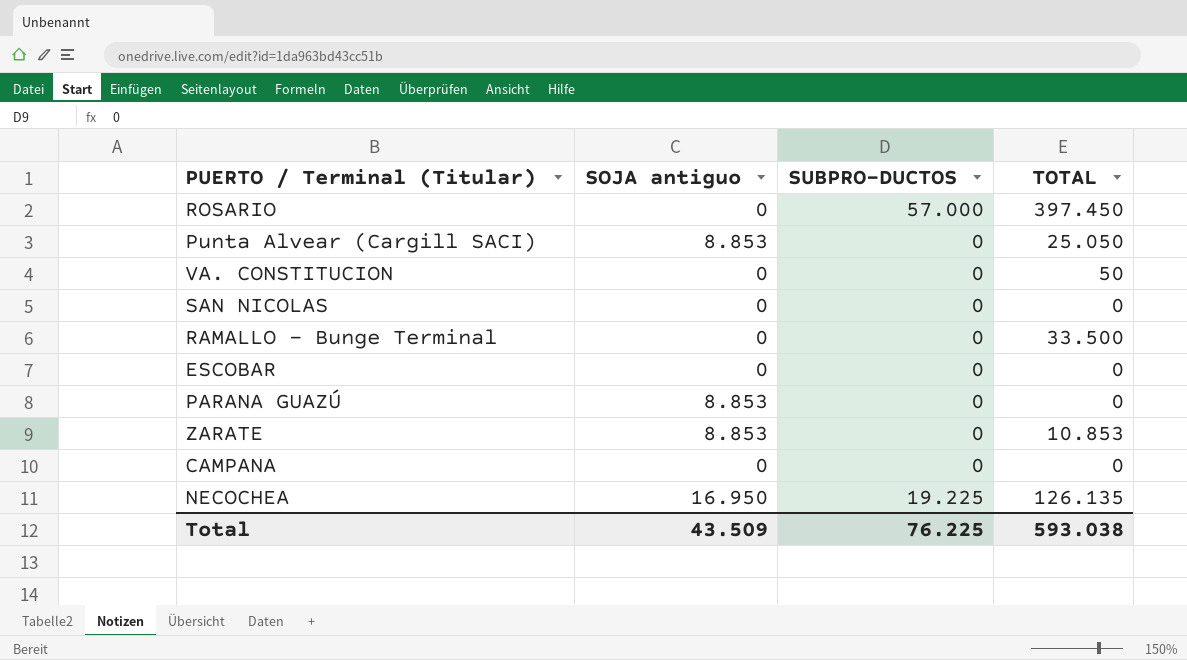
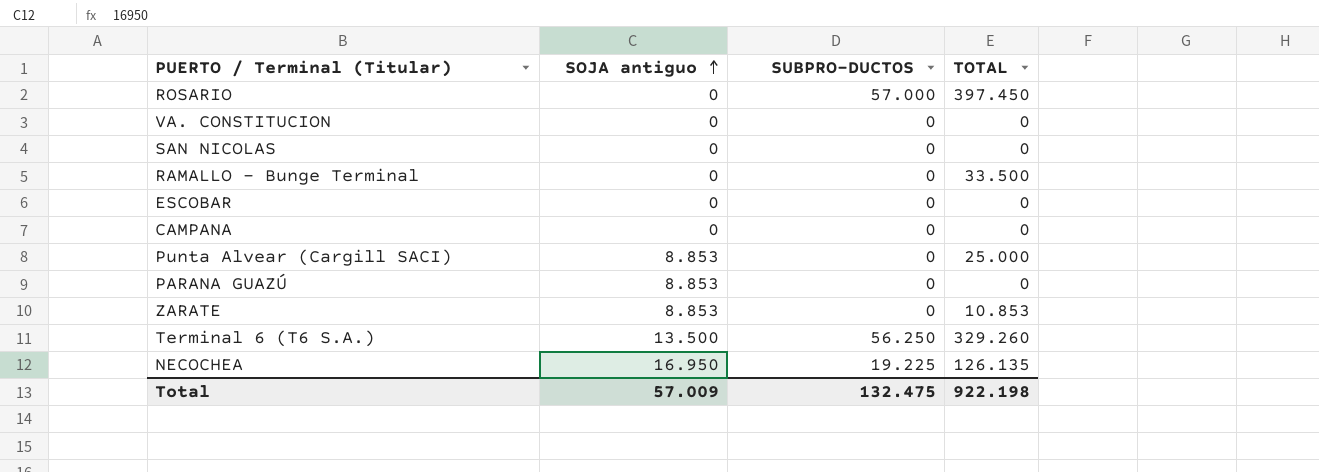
row order: none -> SOJA antiguo ascending
VA. CONSTITUCION | TOTAL: 50 -> 0
Punta Alvear (Cargill SACI) | TOTAL: 25.050 -> 25.000
row Terminal 6 (T6 S.A.): none -> 13.500 | 56.250 | 329.260
Total | SOJA antiguo: 43.509 -> 57.009
Total | SUBPRO-DUCTOS: 76.225 -> 132.475
Total | TOTAL: 593.038 -> 922.198

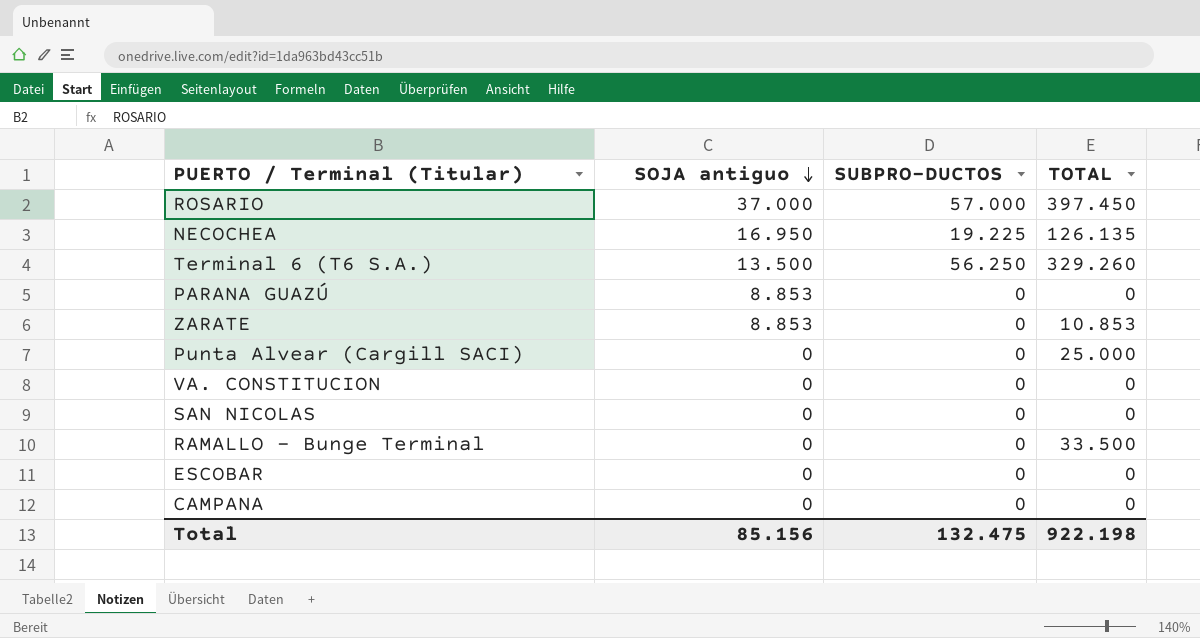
row order: SOJA antiguo ascending -> SOJA antiguo descending
ROSARIO | SOJA antiguo: 0 -> 37.000
Punta Alvear (Cargill SACI) | SOJA antiguo: 8.853 -> 0
Total | SOJA antiguo: 57.009 -> 85.156

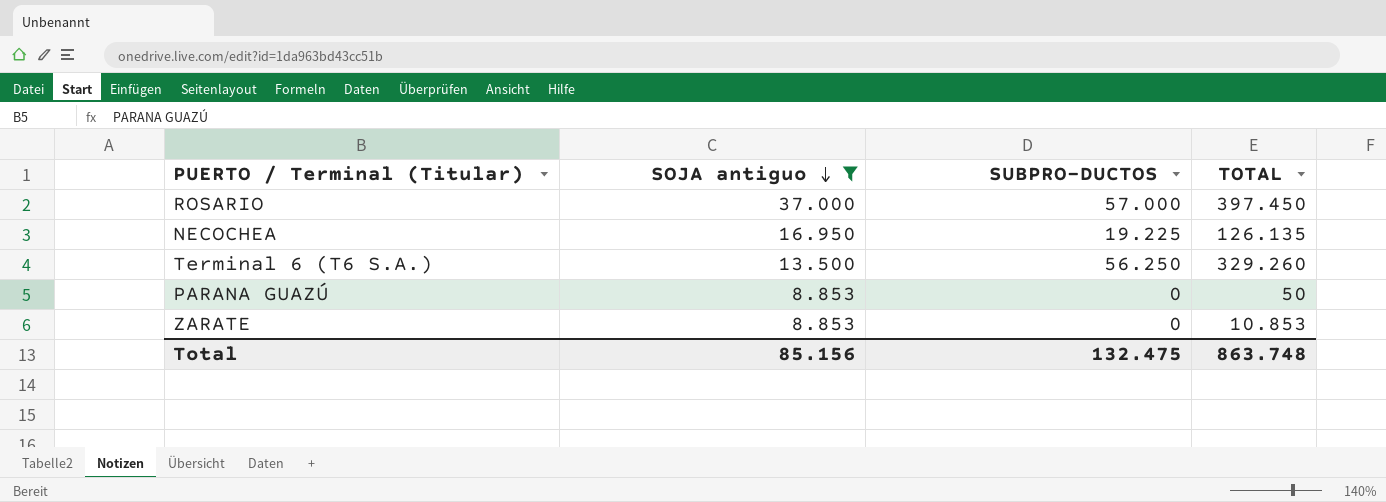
filter: none -> SOJA antiguo != 0
PARANA GUAZÚ | TOTAL: 0 -> 50
Total | TOTAL: 922.198 -> 863.748

